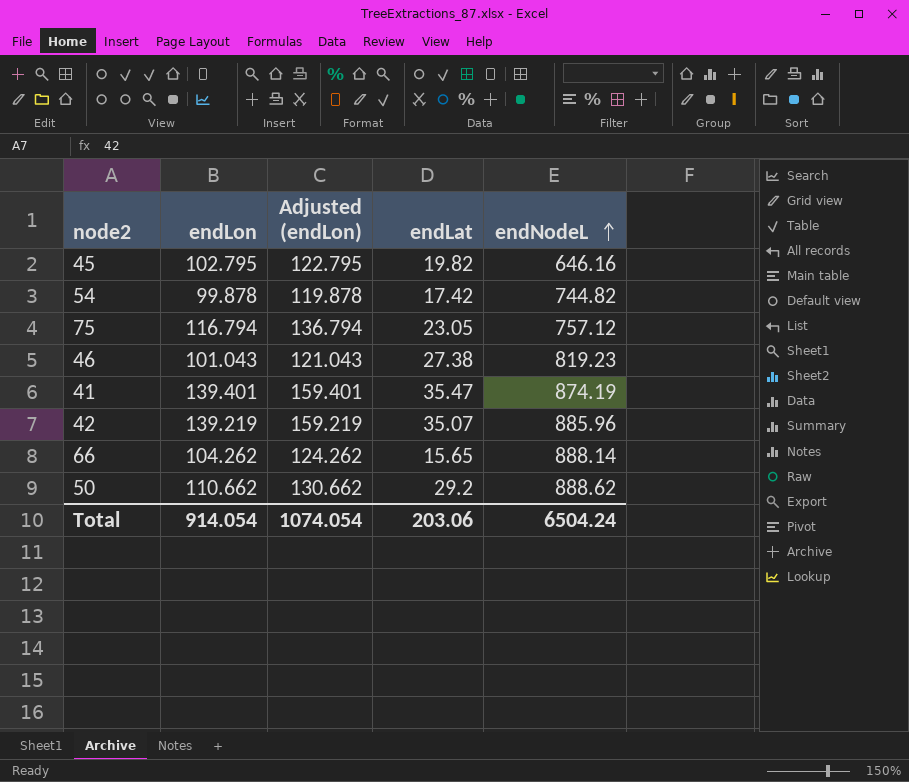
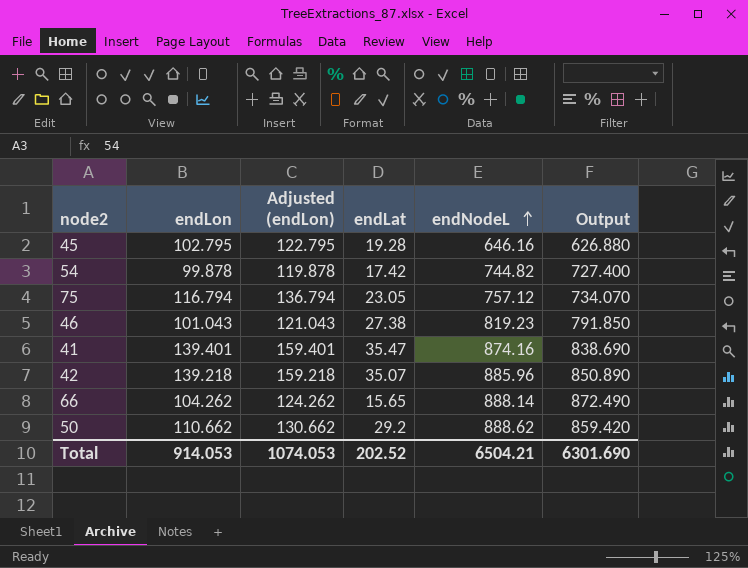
column Output | formula: none -> [endNodeL] - [endLat]
45 | endLat: 19.82 -> 19.28
41 | endNodeL: 874.19 -> 874.16
42 | endLon: 139.219 -> 139.218
42 | Adjusted (endLon): 159.219 -> 159.218
Total | endLon: 914.054 -> 914.053
Total | Adjusted (endLon): 1074.054 -> 1074.053
Total | endLat: 203.06 -> 202.52
Total | endNodeL: 6504.24 -> 6504.21

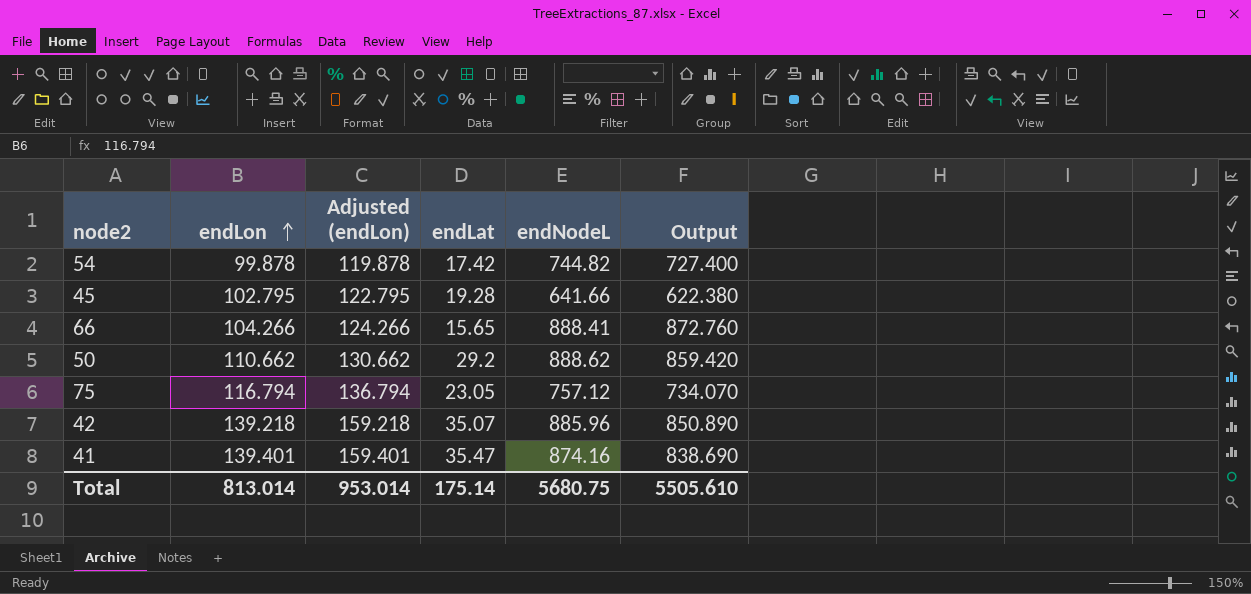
row order: endNodeL ascending -> endLon ascending
row 46: 101.043 | 121.043 | 27.38 | 819.23 | 791.850 -> none
45 | endNodeL: 646.16 -> 641.66
45 | Output: 626.880 -> 622.380
66 | endLon: 104.262 -> 104.266
66 | Adjusted (endLon): 124.262 -> 124.266
66 | endNodeL: 888.14 -> 888.41
66 | Output: 872.490 -> 872.760
Total | endLon: 914.053 -> 813.014
Total | Adjusted (endLon): 1074.053 -> 953.014
Total | endLat: 202.52 -> 175.14
Total | endNodeL: 6504.21 -> 5680.75
Total | Output: 6301.690 -> 5505.610

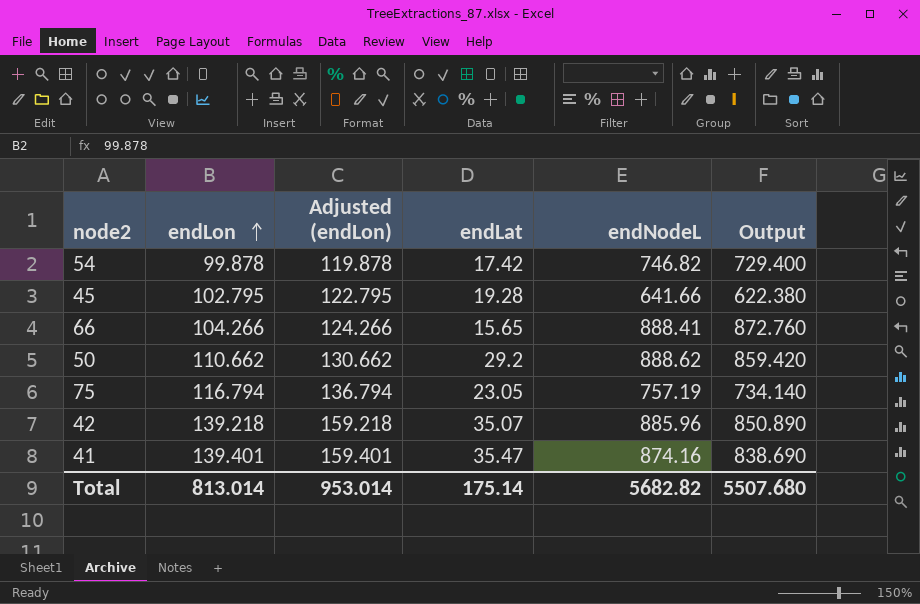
54 | endNodeL: 744.82 -> 746.82
54 | Output: 727.400 -> 729.400
75 | endNodeL: 757.12 -> 757.19
75 | Output: 734.070 -> 734.140
Total | endNodeL: 5680.75 -> 5682.82
Total | Output: 5505.610 -> 5507.680

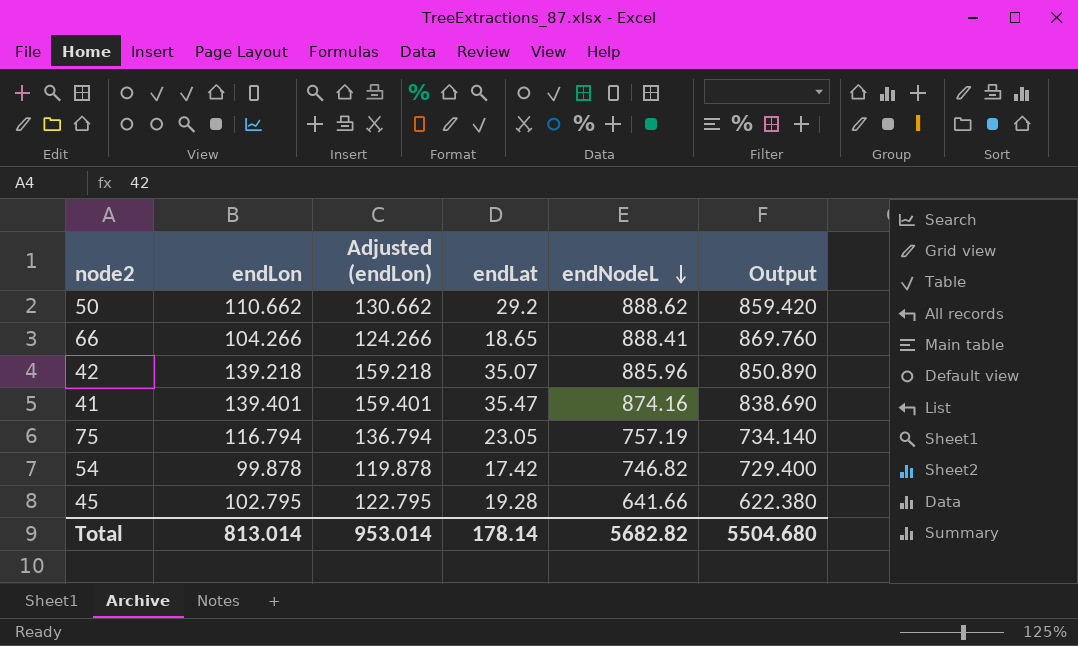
row order: endLon ascending -> endNodeL descending
66 | endLat: 15.65 -> 18.65
66 | Output: 872.760 -> 869.760
Total | endLat: 175.14 -> 178.14
Total | Output: 5507.680 -> 5504.680

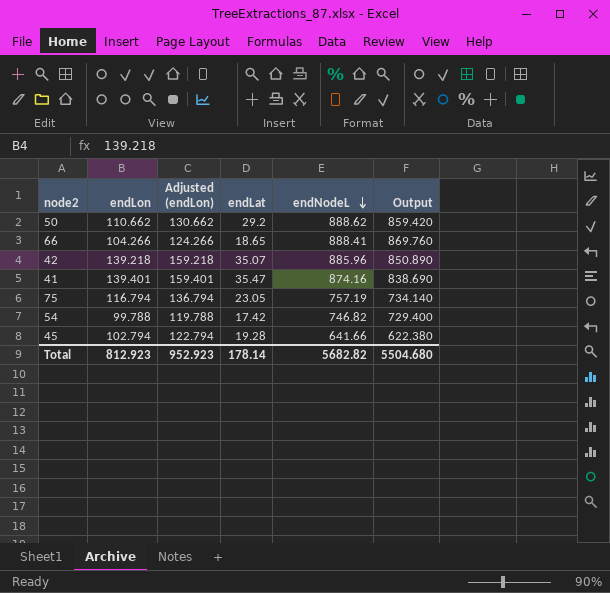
54 | endLon: 99.878 -> 99.788
54 | Adjusted (endLon): 119.878 -> 119.788
45 | endLon: 102.795 -> 102.794
45 | Adjusted (endLon): 122.795 -> 122.794
Total | endLon: 813.014 -> 812.923
Total | Adjusted (endLon): 953.014 -> 952.923

